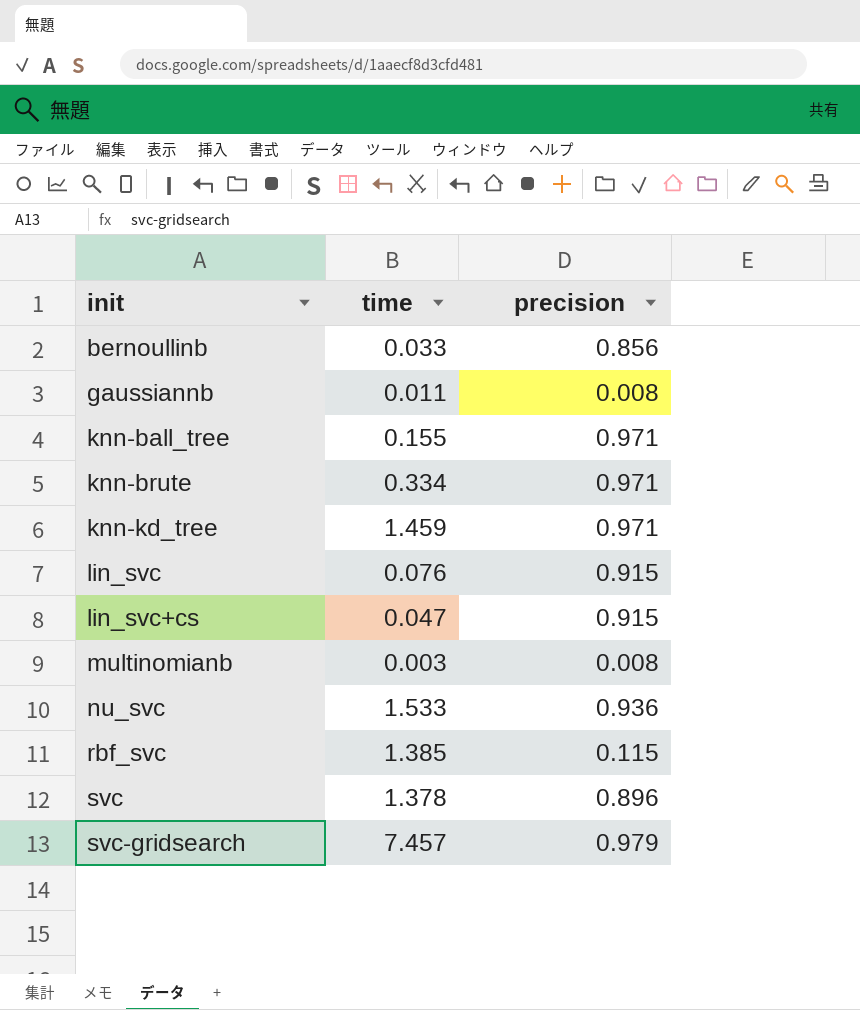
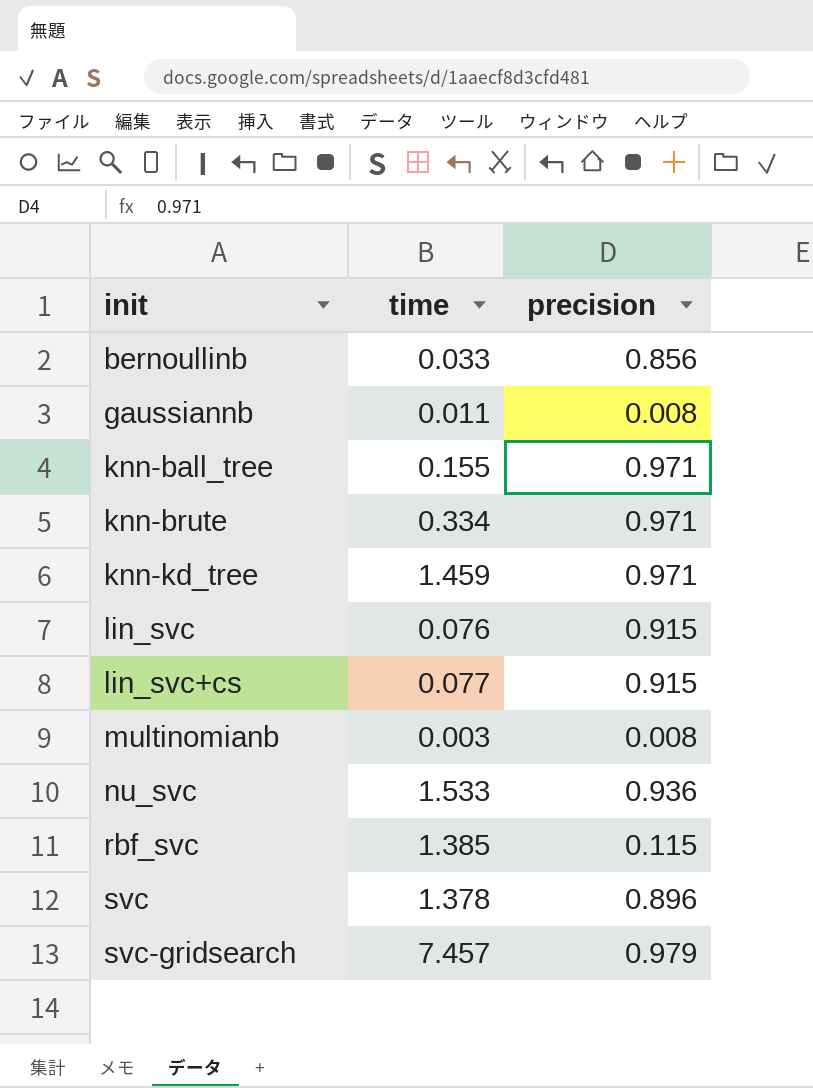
lin_svc+cs | time: 0.047 -> 0.077

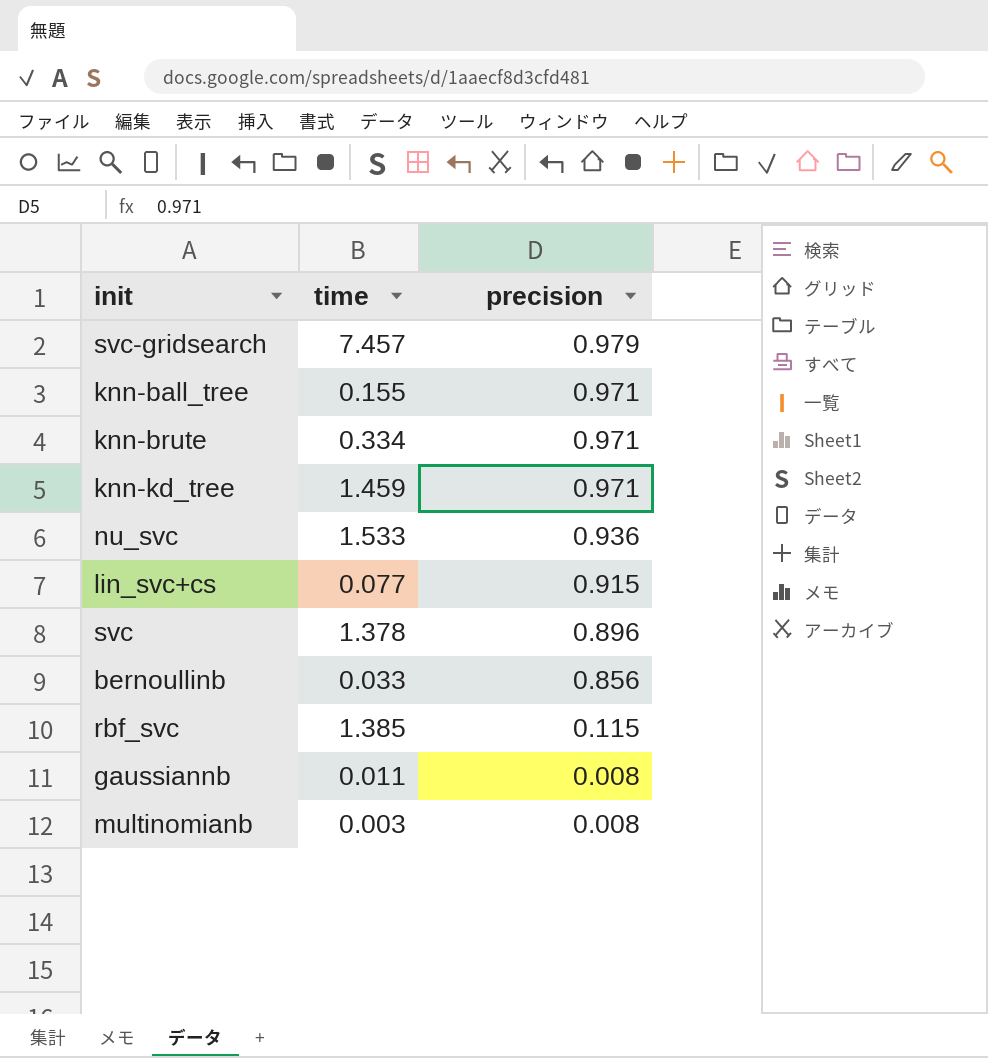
row order: init ascending -> precision descending
row lin_svc: 0.076 | 0.915 -> none

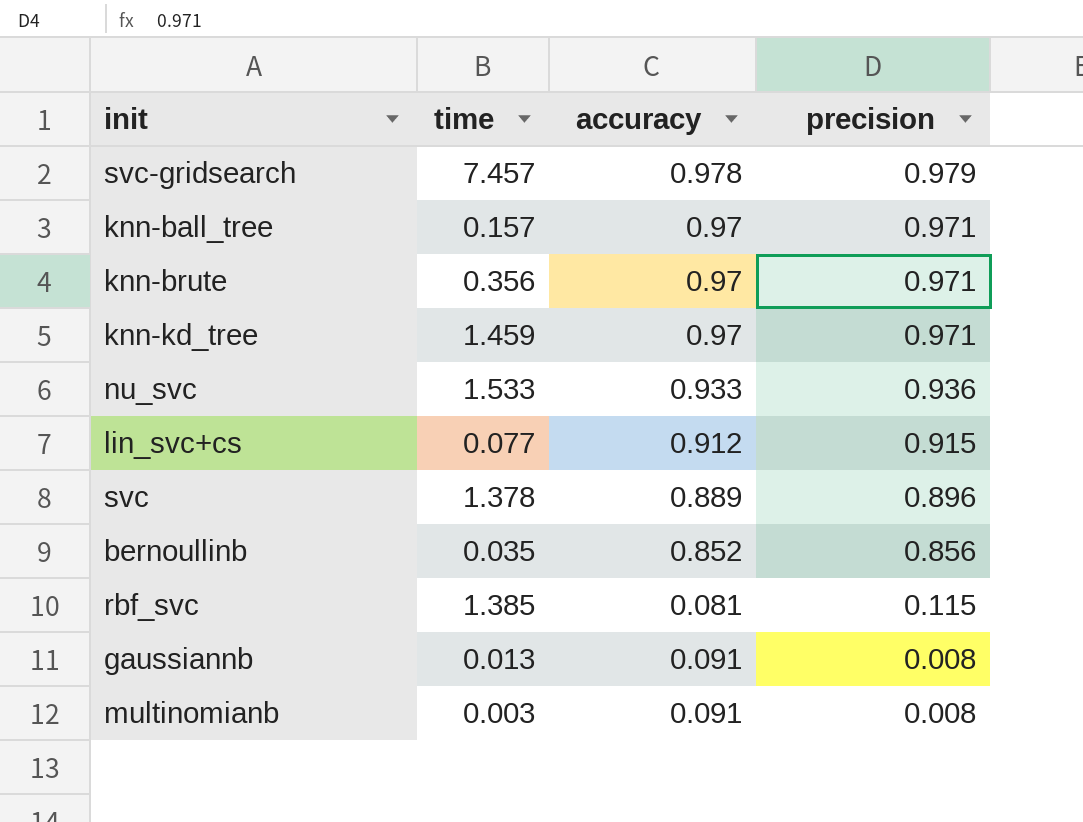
column accuracy | position: none -> 3
knn-ball_tree | time: 0.155 -> 0.157
knn-brute | time: 0.334 -> 0.356
bernoullinb | time: 0.033 -> 0.035
gaussiannb | time: 0.011 -> 0.013

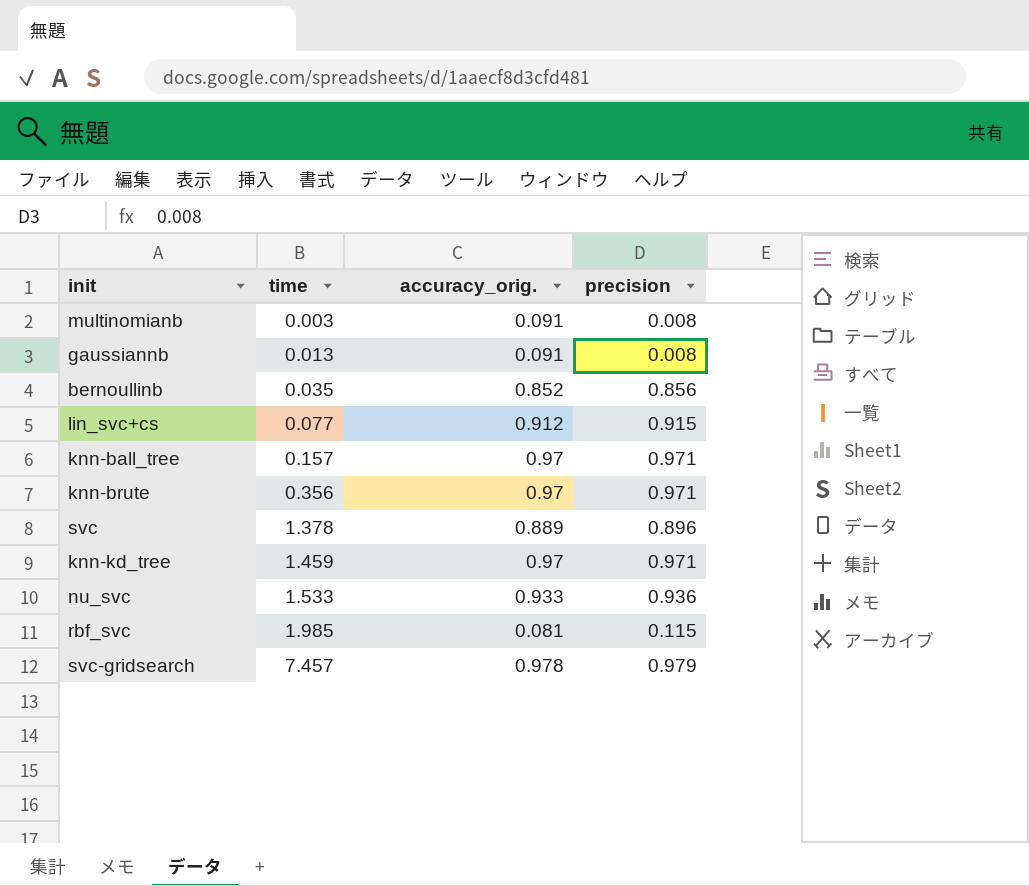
row order: precision descending -> time ascending
column name: accuracy -> accuracy_orig.
rbf_svc | time: 1.385 -> 1.985

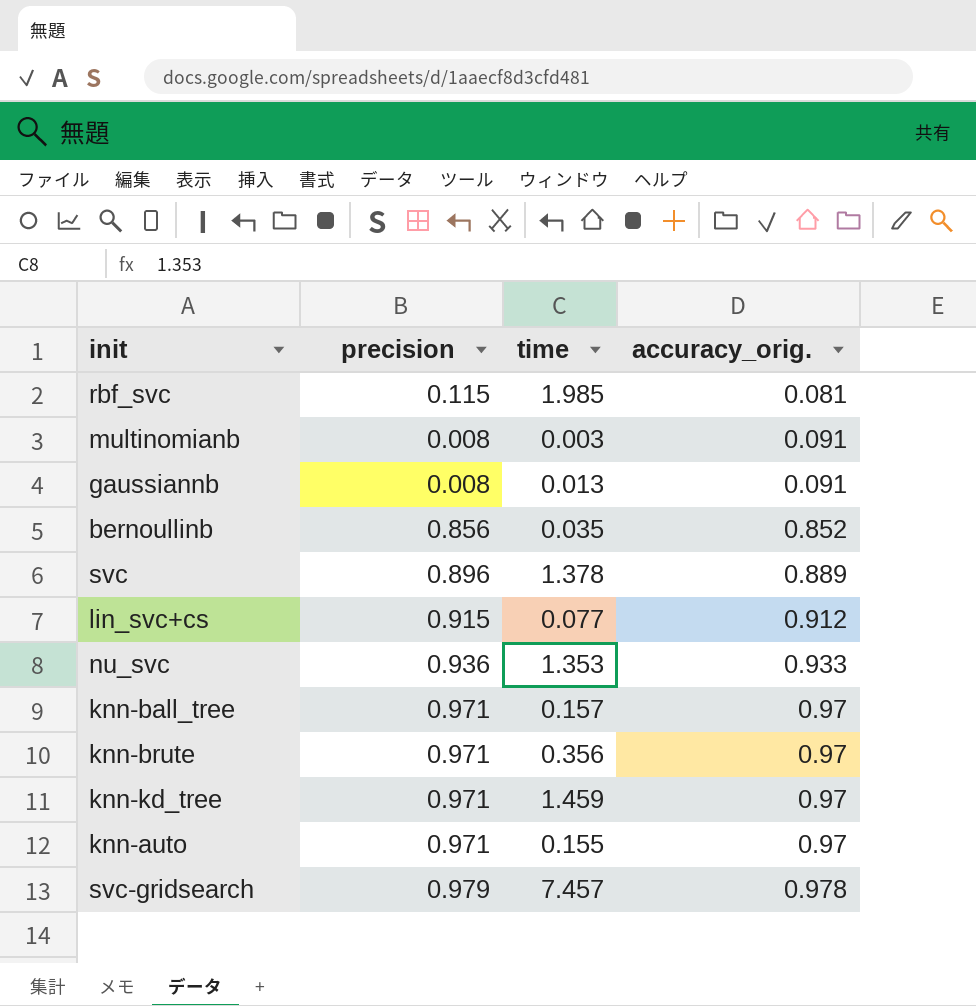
row order: time ascending -> accuracy_orig. ascending
column precision | position: 4 -> 2
nu_svc | time: 1.533 -> 1.353
row knn-auto: none -> 0.971 | 0.155 | 0.97

